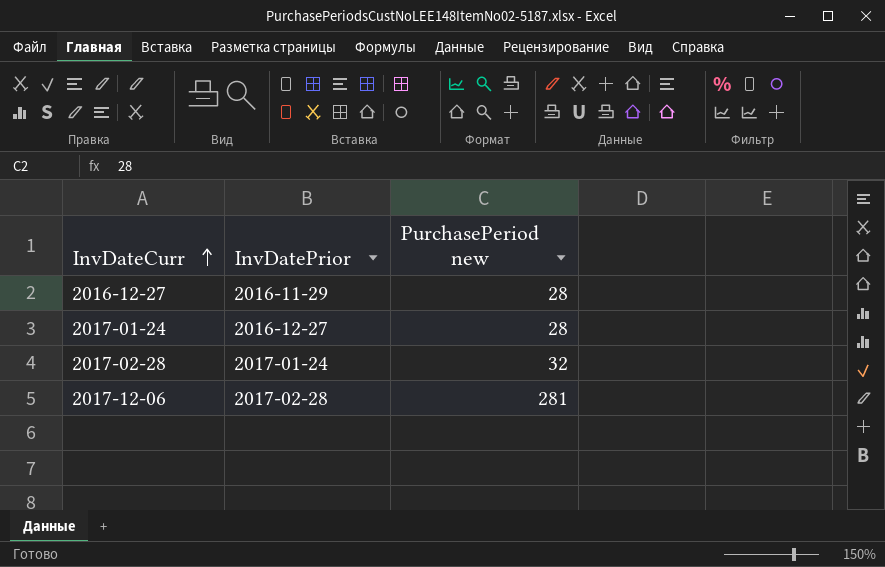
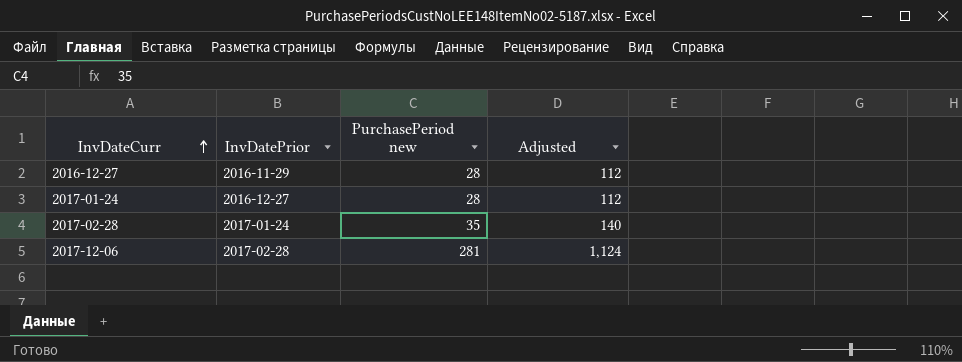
column Adjusted | formula: none -> [PurchasePeriod new] * 4
2017-02-28 | PurchasePeriod new: 32 -> 35

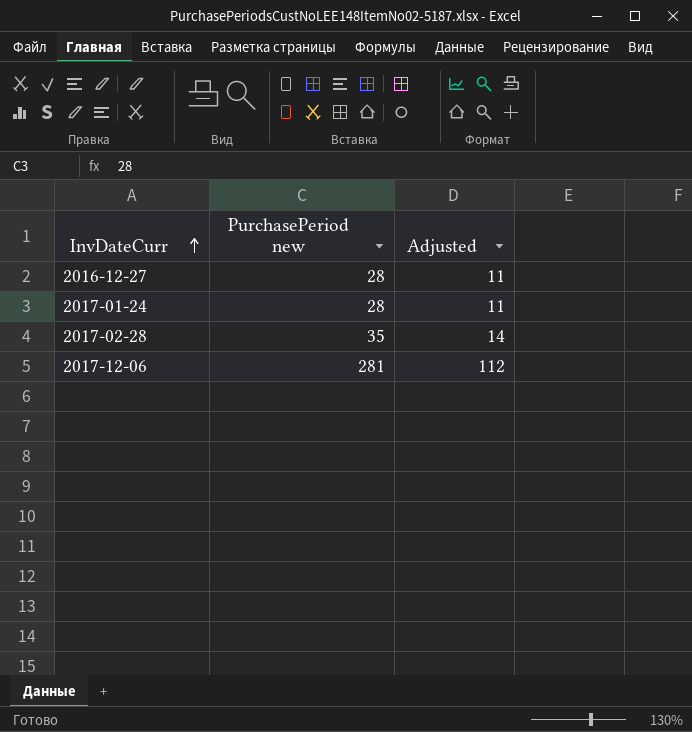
column InvDatePrior | position: 2 -> none
column Adjusted | formula: [PurchasePeriod new] * 4 -> [PurchasePeriod new] * 0.4

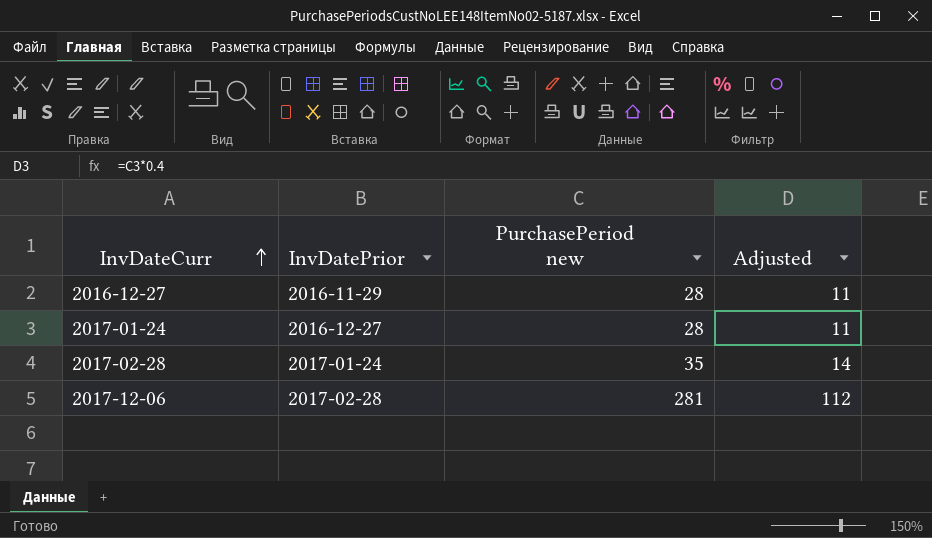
column InvDatePrior | position: none -> 2

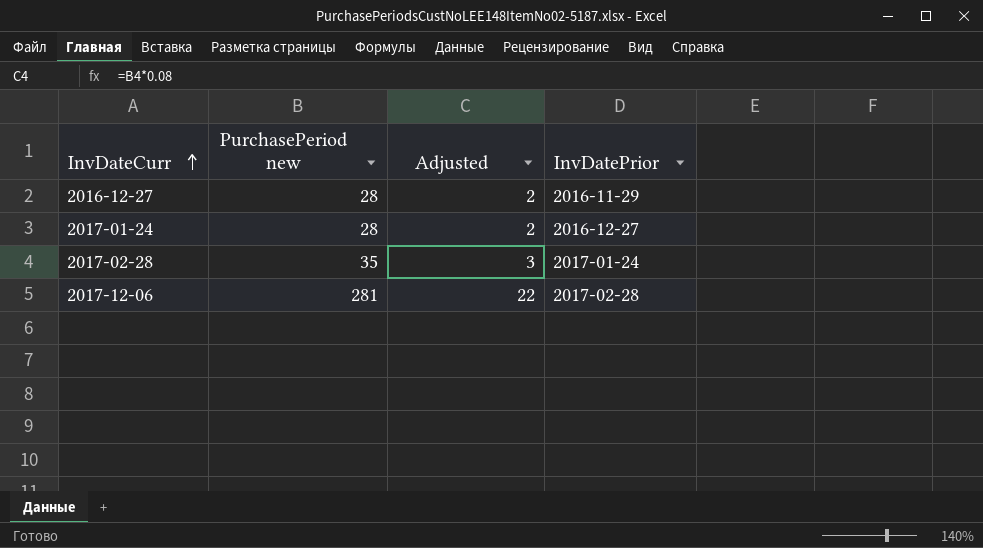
column Adjusted | formula: [PurchasePeriod new] * 0.4 -> [PurchasePeriod new] * 0.08
column InvDatePrior | position: 2 -> 4

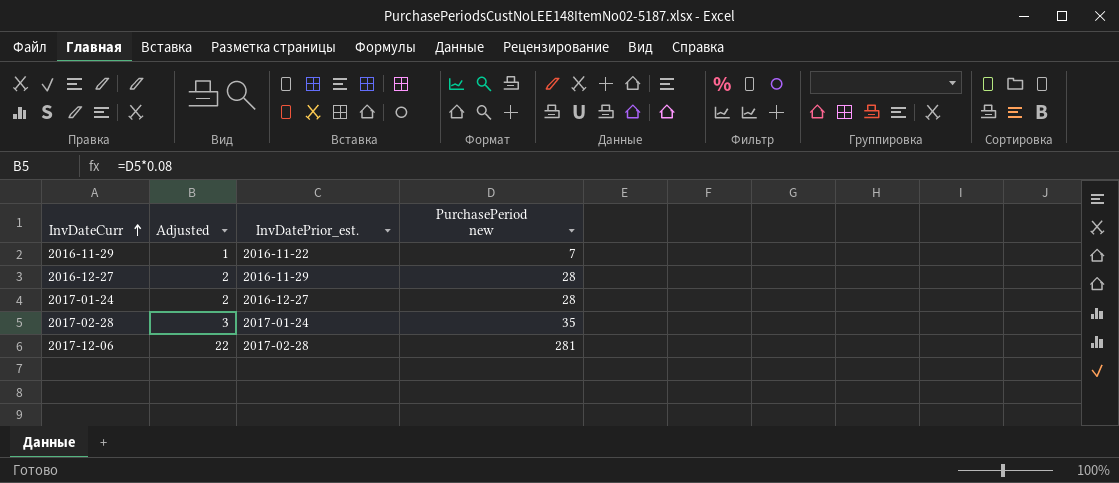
column name: InvDatePrior -> InvDatePrior_est.
column PurchasePeriod new | position: 2 -> 4
row 2016-11-29: none -> 1 | 2016-11-22 | 7

